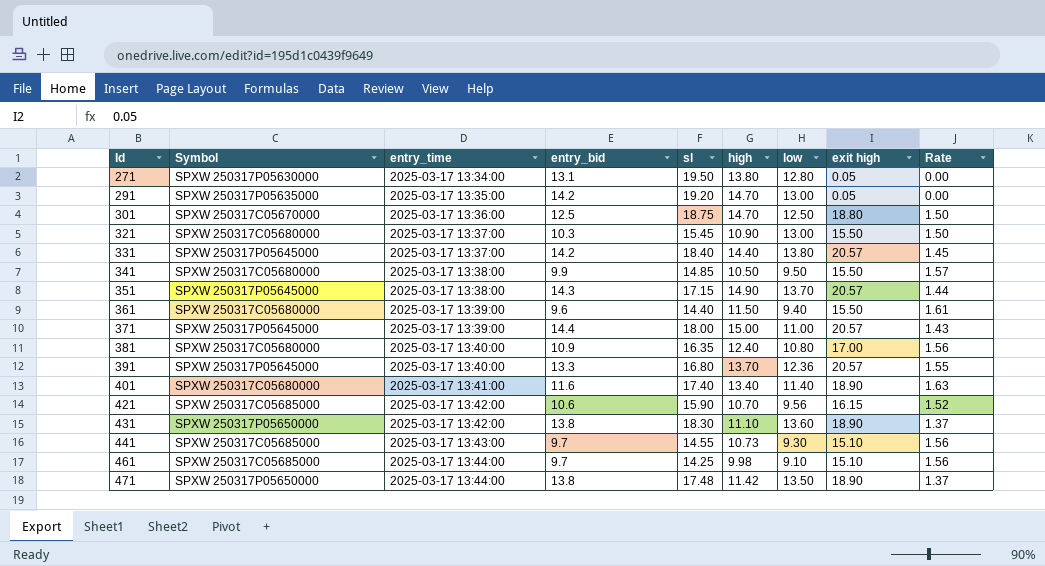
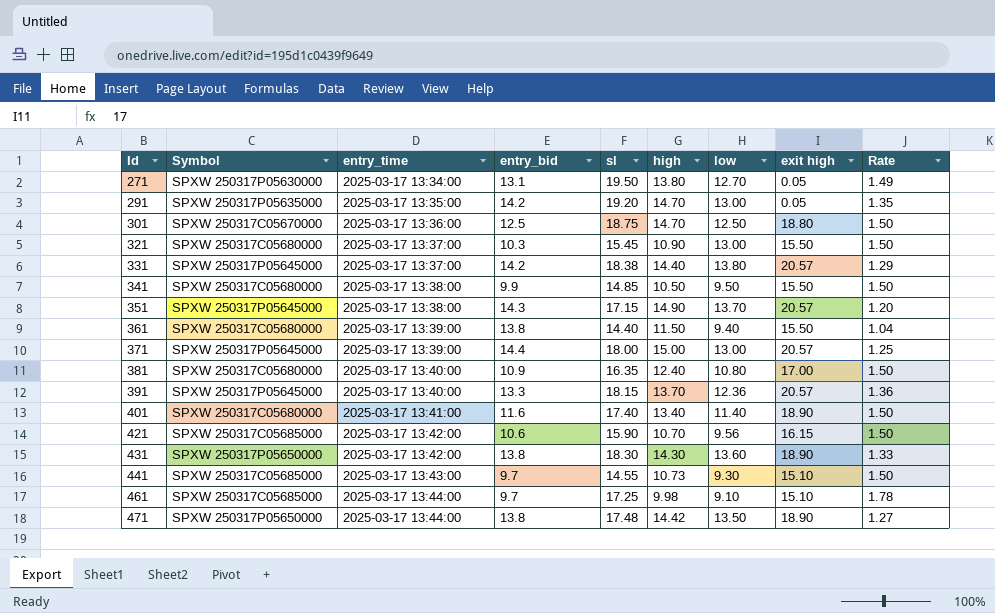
column Rate | formula: [exit high] / [entry_bid] -> [sl] / [entry_bid]
271 | low: 12.80 -> 12.70
331 | sl: 18.40 -> 18.38
361 | entry_bid: 9.6 -> 13.8
371 | low: 11.00 -> 13.00
391 | sl: 16.80 -> 18.15
431 | high: 11.10 -> 14.30
461 | sl: 14.25 -> 17.25
471 | high: 11.42 -> 14.42

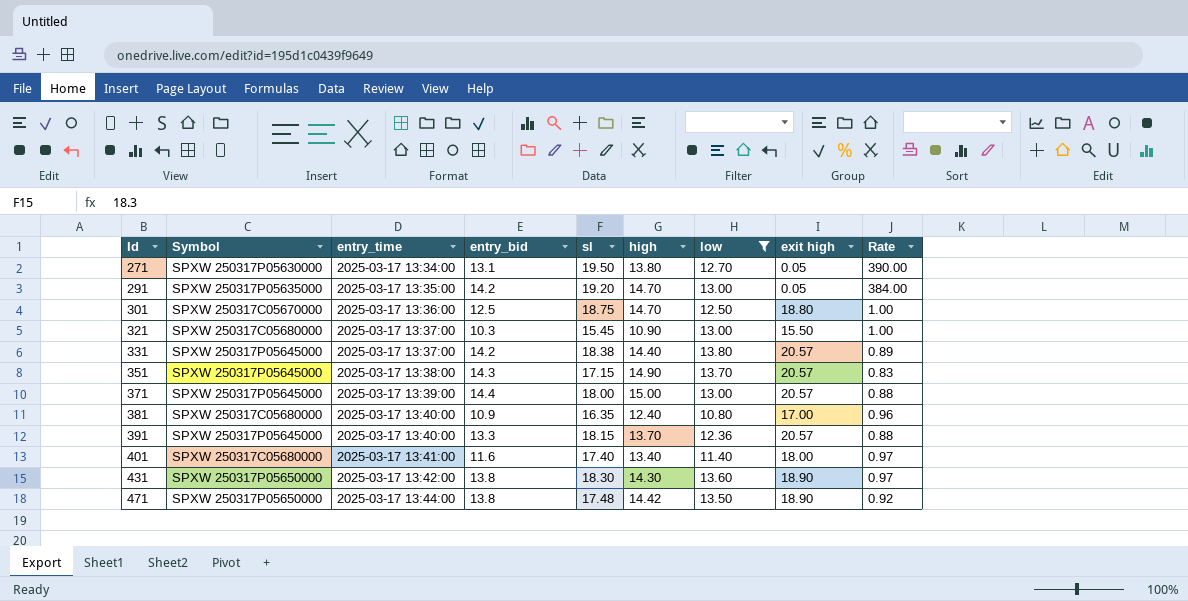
filter: none -> low >= 10.80
column Rate | formula: [sl] / [entry_bid] -> [sl] / [exit high]
401 | exit high: 18.90 -> 18.00

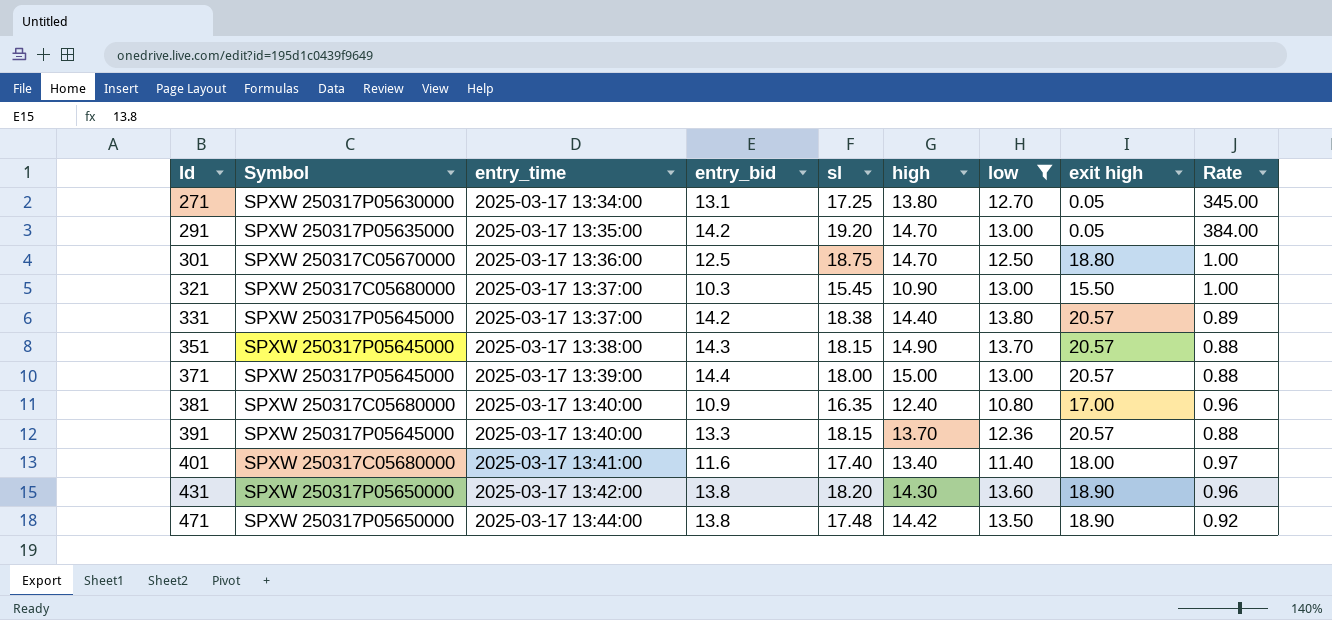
271 | sl: 19.50 -> 17.25
271 | Rate: 390.00 -> 345.00
351 | sl: 17.15 -> 18.15
351 | Rate: 0.83 -> 0.88
431 | sl: 18.30 -> 18.20
431 | Rate: 0.97 -> 0.96

